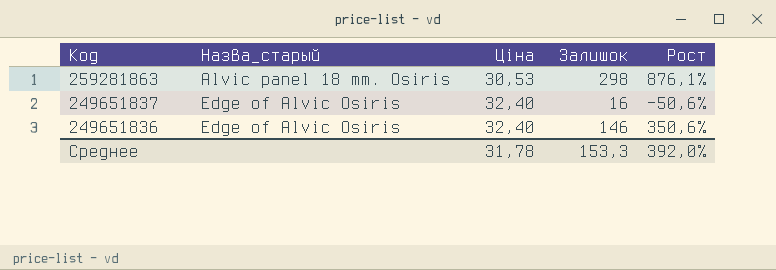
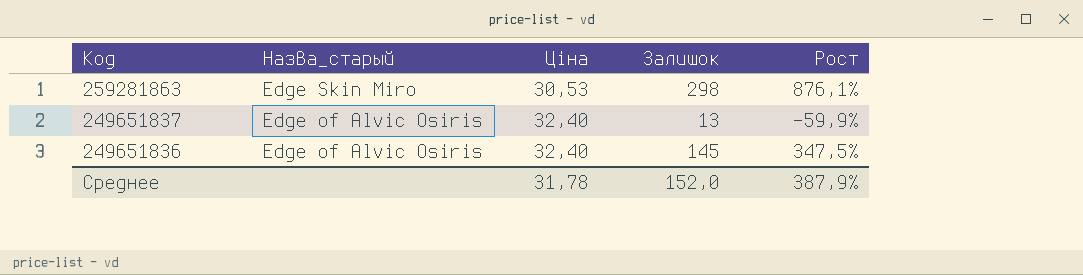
259281863 | Назва_старый: Alvic panel 18 mm. Osiris -> Edge Skin Miro
249651837 | Залишок: 16 -> 13
249651837 | Рост: -50,6% -> -59,9%
249651836 | Залишок: 146 -> 145
249651836 | Рост: 350,6% -> 347,5%
Среднее | Залишок: 153,3 -> 152,0
Среднее | Рост: 392,0% -> 387,9%

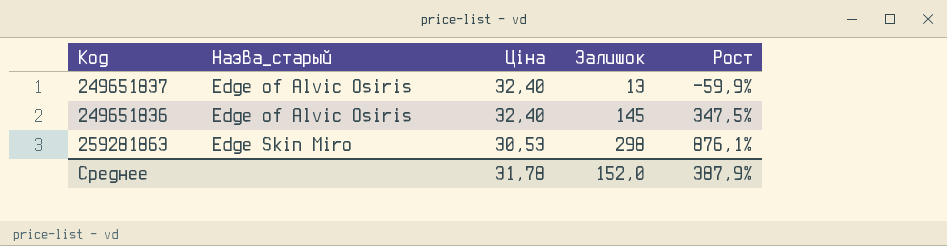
row order: Код descending -> Назва_старый ascending

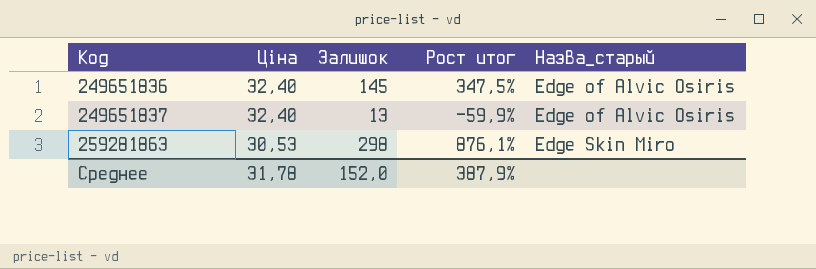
row order: Назва_старый ascending -> Код ascending
column name: Рост -> Рост итог
column Назва_старый | position: 2 -> 5

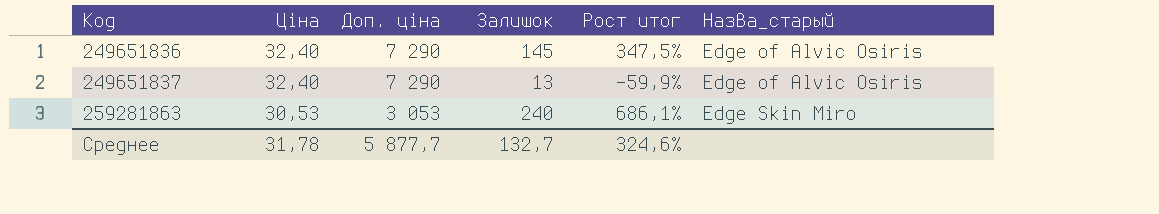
column Доп. ціна | position: none -> 3
259281863 | Залишок: 298 -> 240
259281863 | Рост итог: 876,1% -> 686,1%
Среднее | Залишок: 152,0 -> 132,7
Среднее | Рост итог: 387,9% -> 324,6%

